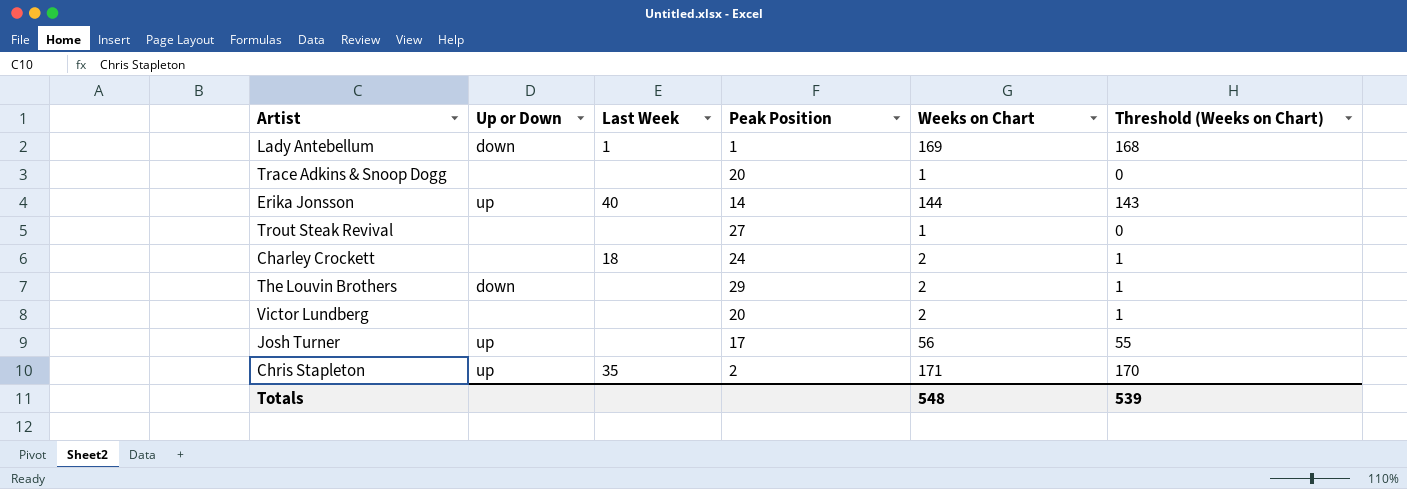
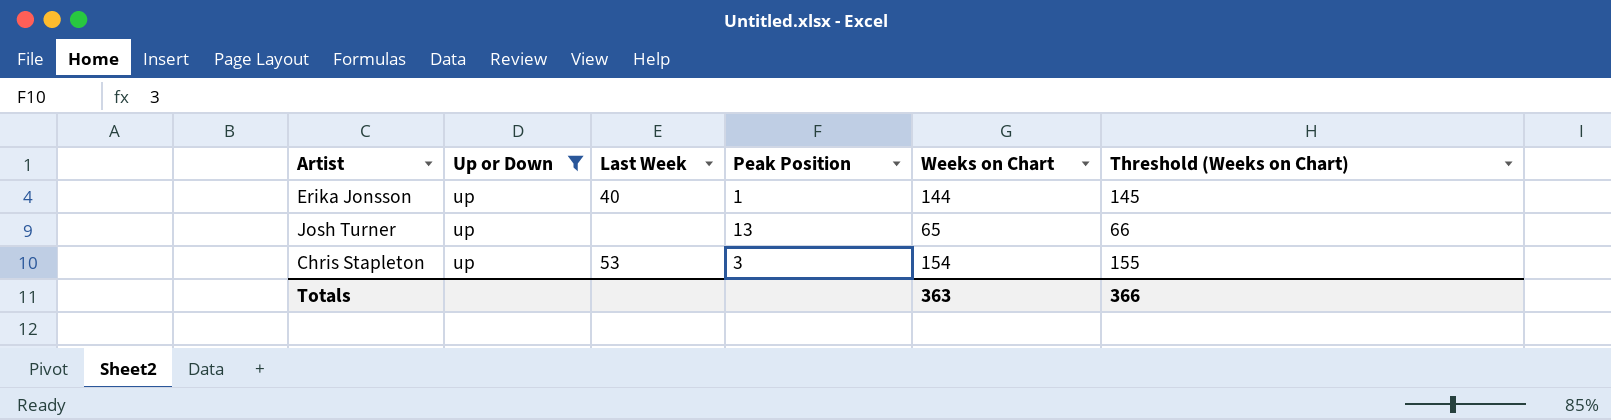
filter: none -> Up or Down = up
column Threshold (Weeks on Chart) | formula: [Weeks on Chart] - 1 -> [Weeks on Chart] + 1
Erika Jonsson | Peak Position: 14 -> 1
Josh Turner | Peak Position: 17 -> 13
Josh Turner | Weeks on Chart: 56 -> 65
Chris Stapleton | Last Week: 35 -> 53
Chris Stapleton | Peak Position: 2 -> 3
Chris Stapleton | Weeks on Chart: 171 -> 154
Totals | Weeks on Chart: 548 -> 363
Totals | Threshold (Weeks on Chart): 539 -> 366

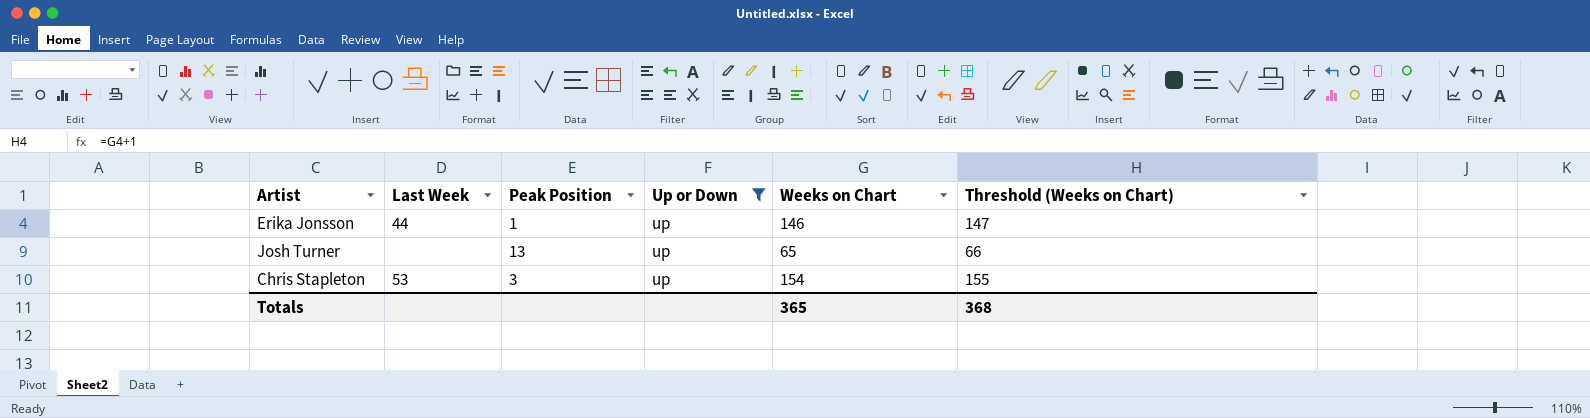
column Up or Down | position: 2 -> 4
Erika Jonsson | Last Week: 40 -> 44
Erika Jonsson | Weeks on Chart: 144 -> 146
Erika Jonsson | Threshold (Weeks on Chart): 145 -> 147
Totals | Weeks on Chart: 363 -> 365
Totals | Threshold (Weeks on Chart): 366 -> 368

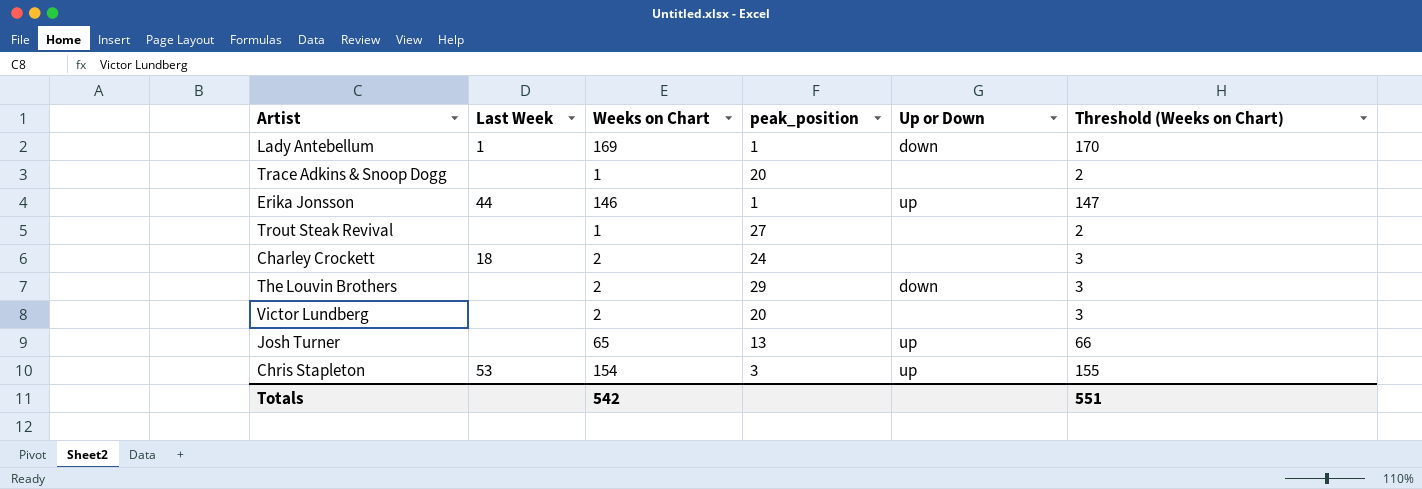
filter: Up or Down = up -> none
column Weeks on Chart | position: 5 -> 3
column name: Peak Position -> peak_position
Totals | Weeks on Chart: 365 -> 542
Totals | Threshold (Weeks on Chart): 368 -> 551

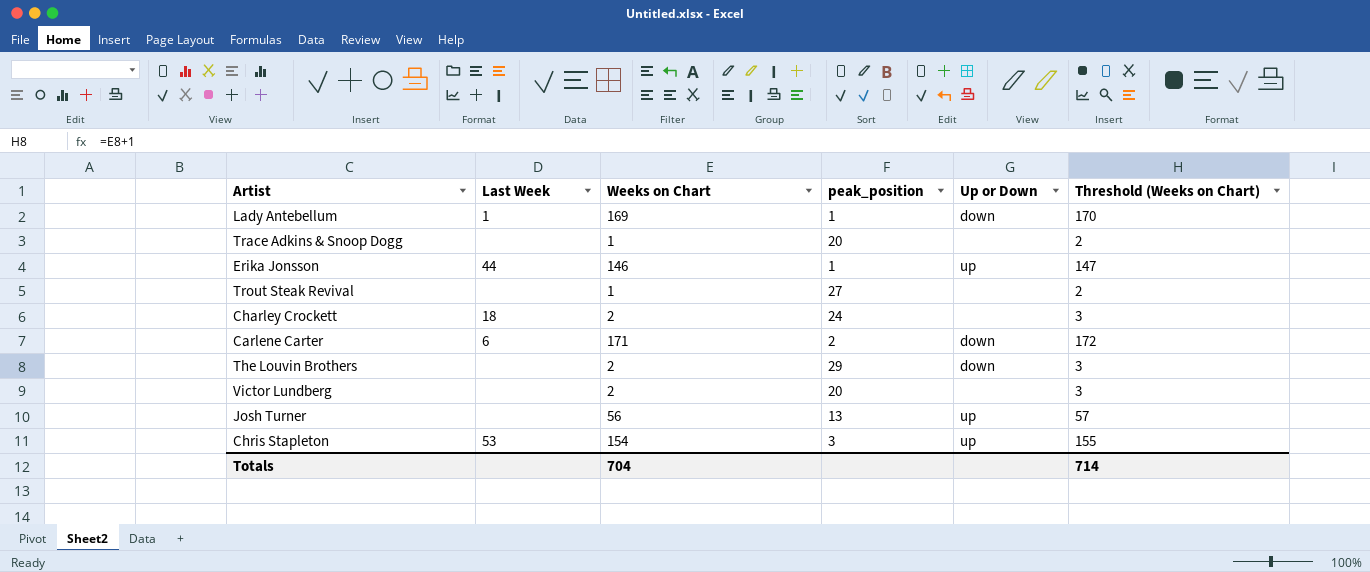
row Carlene Carter: none -> 6 | 171 | 2 | down | 172
Josh Turner | Weeks on Chart: 65 -> 56
Josh Turner | Threshold (Weeks on Chart): 66 -> 57
Totals | Weeks on Chart: 542 -> 704
Totals | Threshold (Weeks on Chart): 551 -> 714

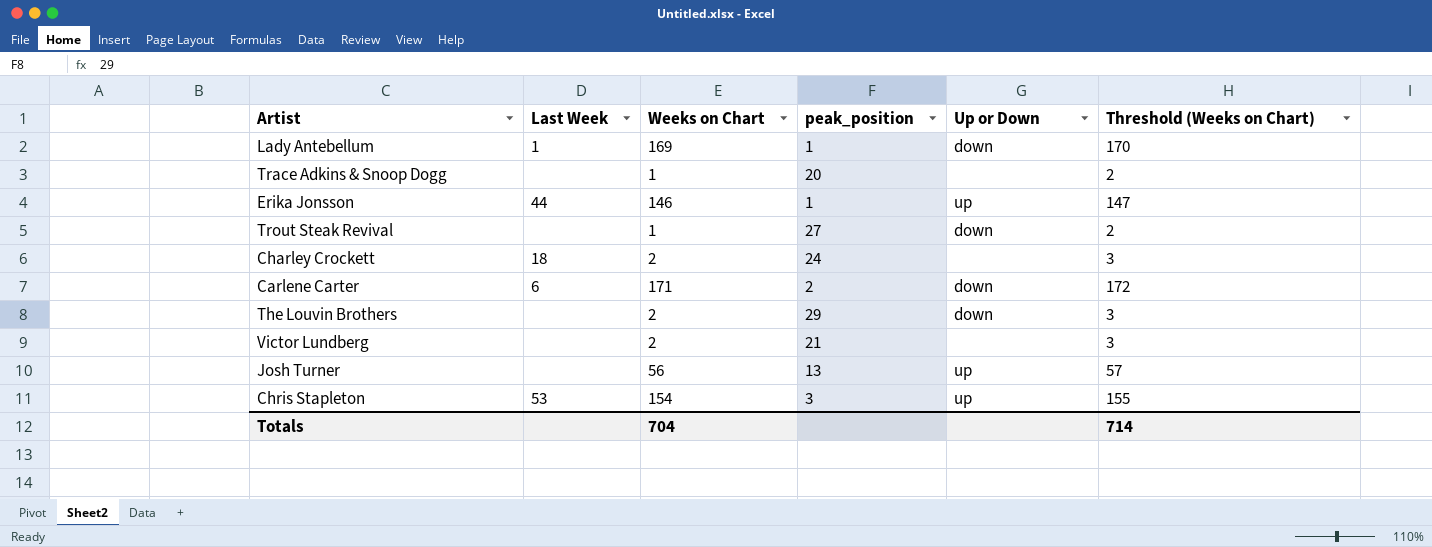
Trout Steak Revival | Up or Down: none -> down
Victor Lundberg | peak_position: 20 -> 21

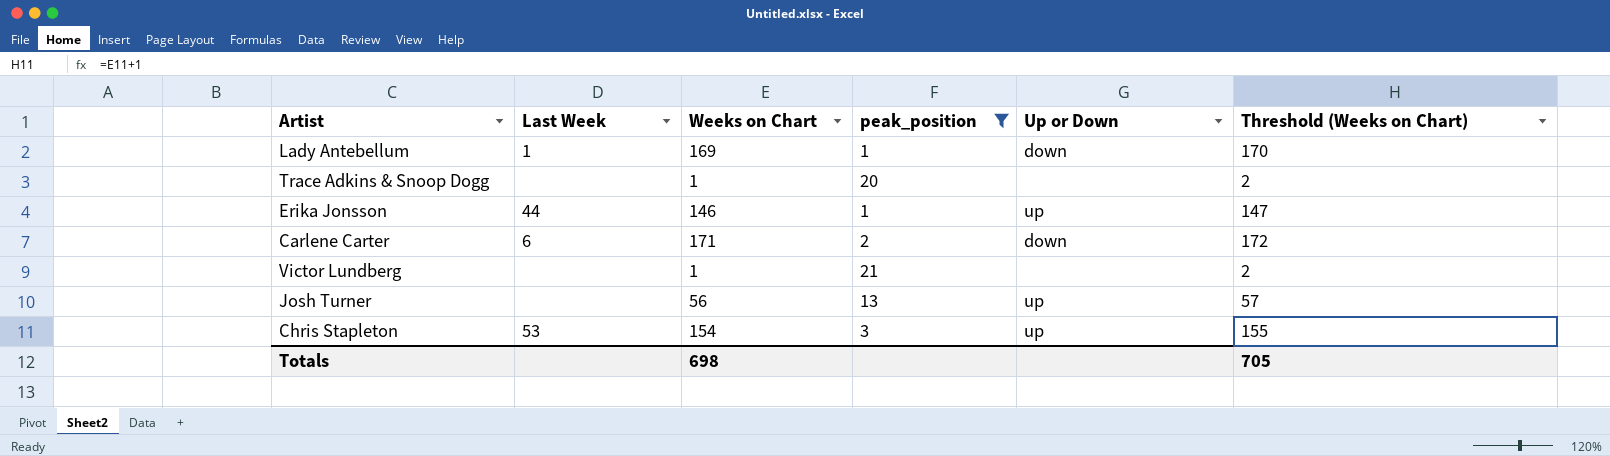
filter: none -> peak_position <= 21
Victor Lundberg | Weeks on Chart: 2 -> 1
Victor Lundberg | Threshold (Weeks on Chart): 3 -> 2
Totals | Weeks on Chart: 704 -> 698
Totals | Threshold (Weeks on Chart): 714 -> 705

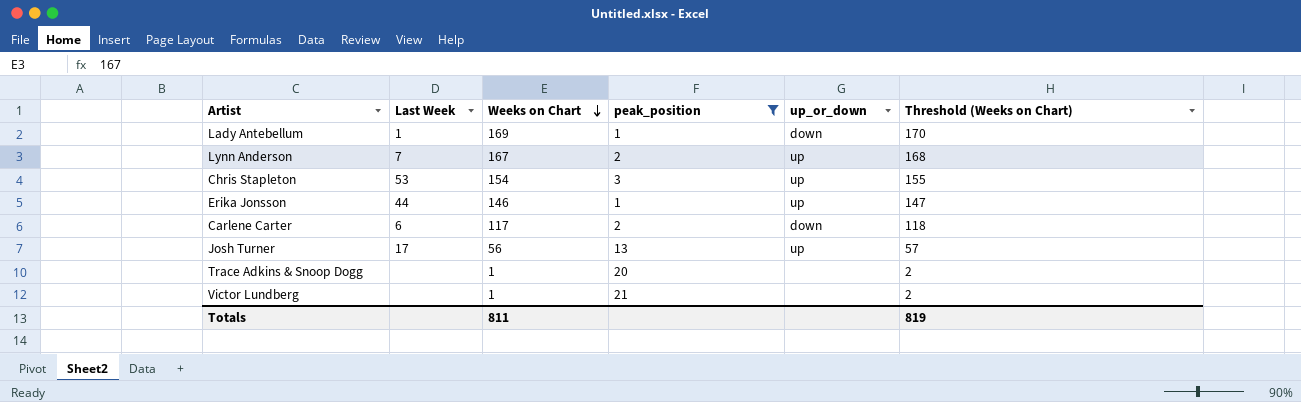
row order: none -> Weeks on Chart descending
column name: Up or Down -> up_or_down
row Lynn Anderson: none -> 7 | 167 | 2 | up | 168
Carlene Carter | Weeks on Chart: 171 -> 117
Carlene Carter | Threshold (Weeks on Chart): 172 -> 118
Josh Turner | Last Week: none -> 17
Totals | Weeks on Chart: 698 -> 811
Totals | Threshold (Weeks on Chart): 705 -> 819

